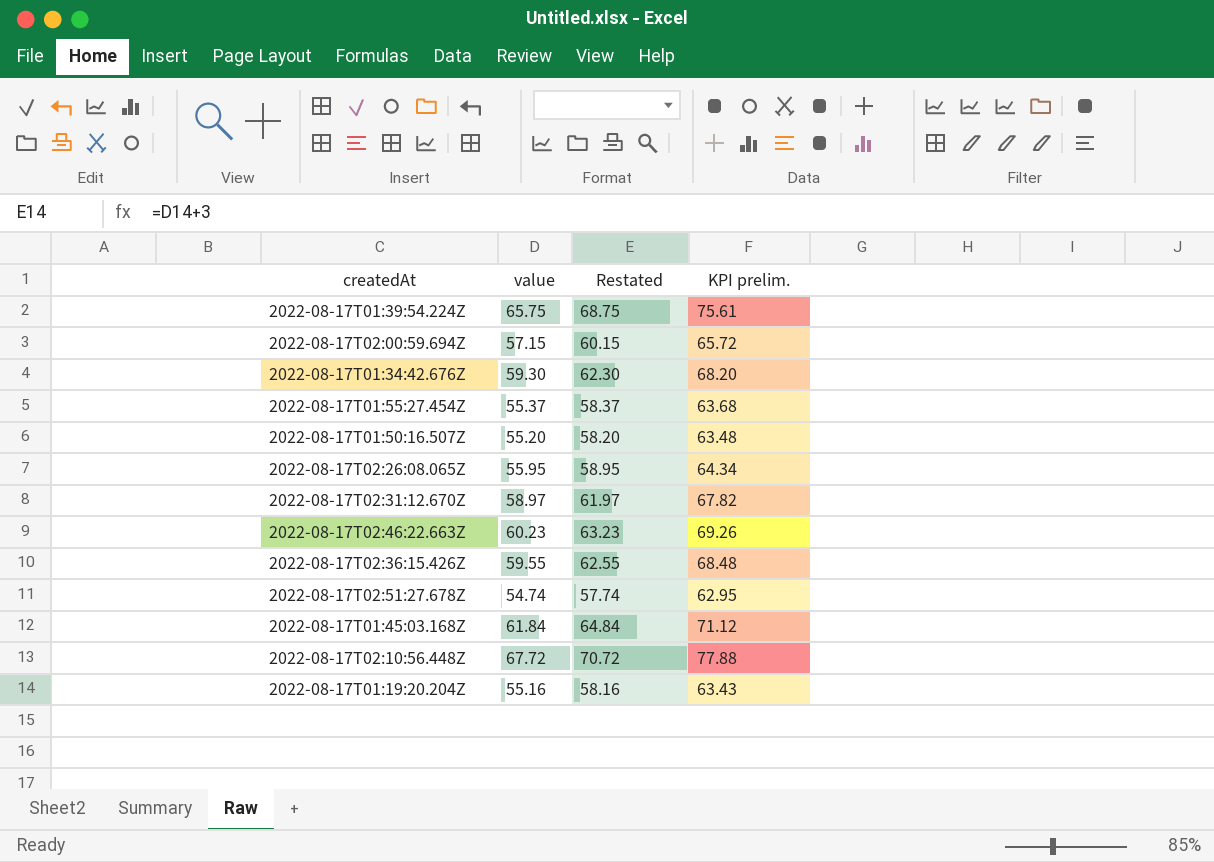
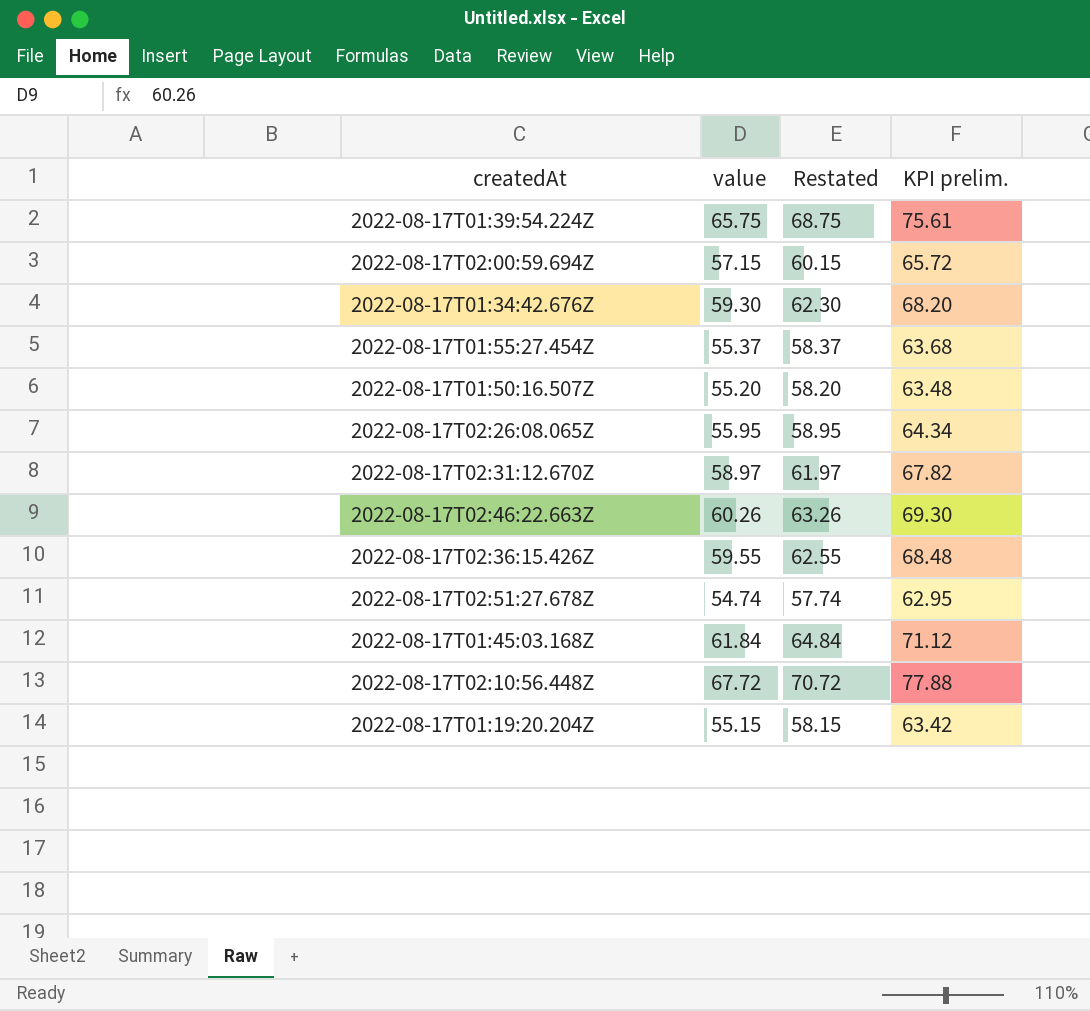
2022-08-17T02:46:22.663Z | value: 60.23 -> 60.26
2022-08-17T02:46:22.663Z | Restated: 63.23 -> 63.26
2022-08-17T02:46:22.663Z | KPI prelim.: 69.26 -> 69.30
2022-08-17T01:19:20.204Z | value: 55.16 -> 55.15
2022-08-17T01:19:20.204Z | Restated: 58.16 -> 58.15
2022-08-17T01:19:20.204Z | KPI prelim.: 63.43 -> 63.42

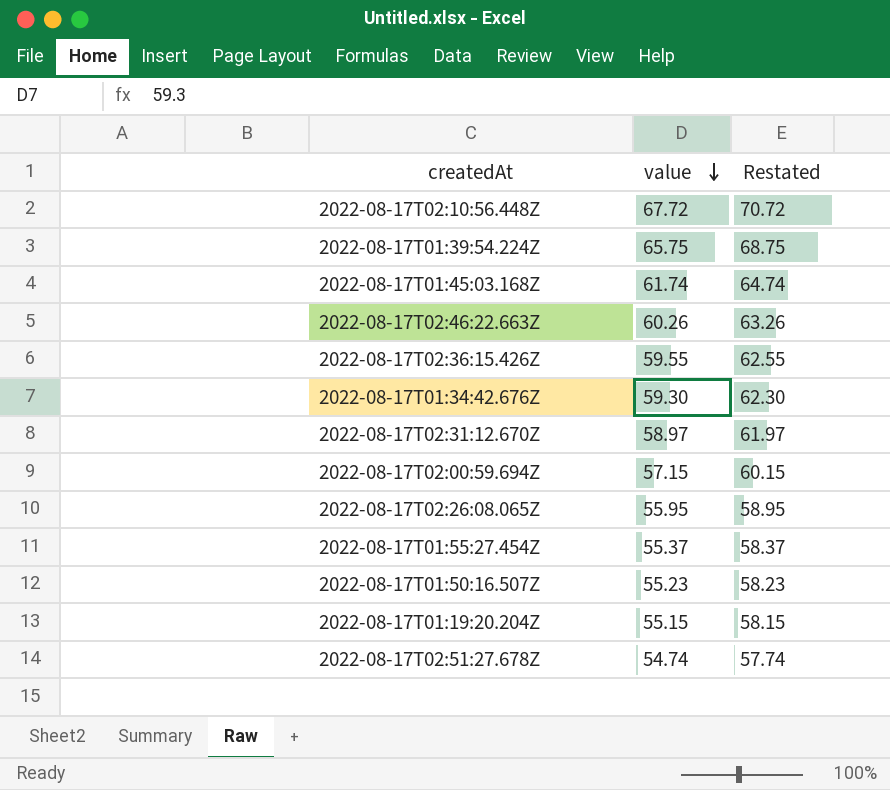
row order: none -> value descending
column KPI prelim. | formula: [value] * 1.15 -> none
2022-08-17T01:45:03.168Z | value: 61.84 -> 61.74
2022-08-17T01:45:03.168Z | Restated: 64.84 -> 64.74
2022-08-17T01:50:16.507Z | value: 55.20 -> 55.23
2022-08-17T01:50:16.507Z | Restated: 58.20 -> 58.23

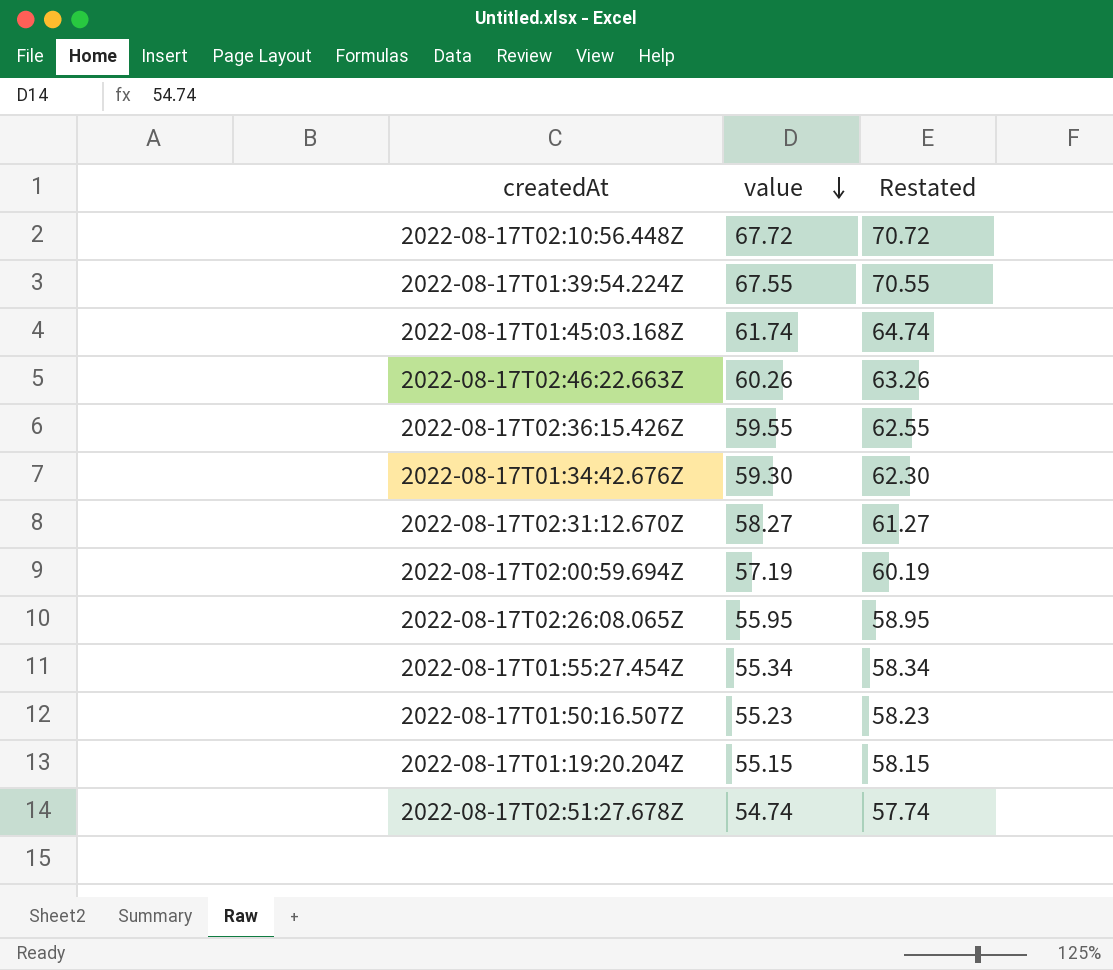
2022-08-17T01:39:54.224Z | value: 65.75 -> 67.55
2022-08-17T01:39:54.224Z | Restated: 68.75 -> 70.55
2022-08-17T02:31:12.670Z | value: 58.97 -> 58.27
2022-08-17T02:31:12.670Z | Restated: 61.97 -> 61.27
2022-08-17T02:00:59.694Z | value: 57.15 -> 57.19
2022-08-17T02:00:59.694Z | Restated: 60.15 -> 60.19
2022-08-17T01:55:27.454Z | value: 55.37 -> 55.34
2022-08-17T01:55:27.454Z | Restated: 58.37 -> 58.34

